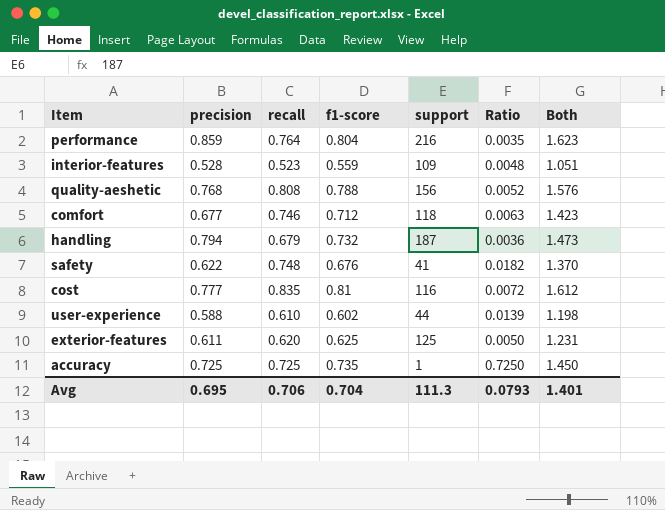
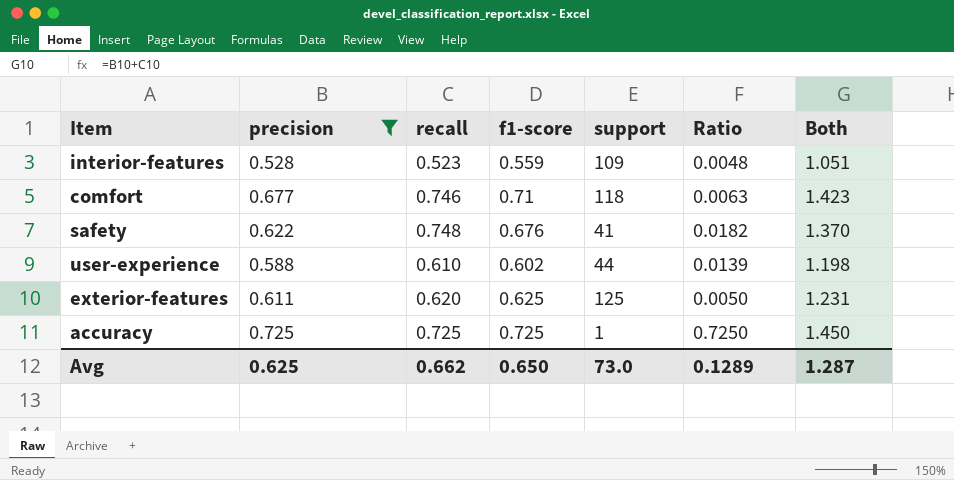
filter: none -> precision <= 0.725
comfort | f1-score: 0.712 -> 0.71
accuracy | f1-score: 0.735 -> 0.725
Avg | precision: 0.695 -> 0.625
Avg | recall: 0.706 -> 0.662
Avg | f1-score: 0.704 -> 0.650
Avg | support: 111.3 -> 73.0
Avg | Ratio: 0.0793 -> 0.1289
Avg | Both: 1.401 -> 1.287

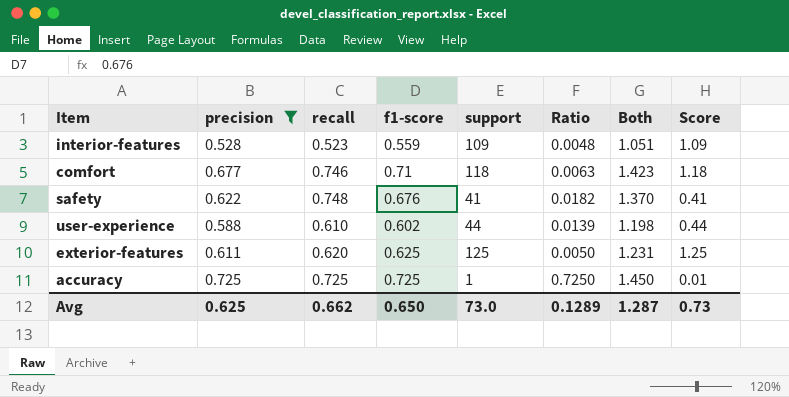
column Score | formula: none -> [support] * 0.01

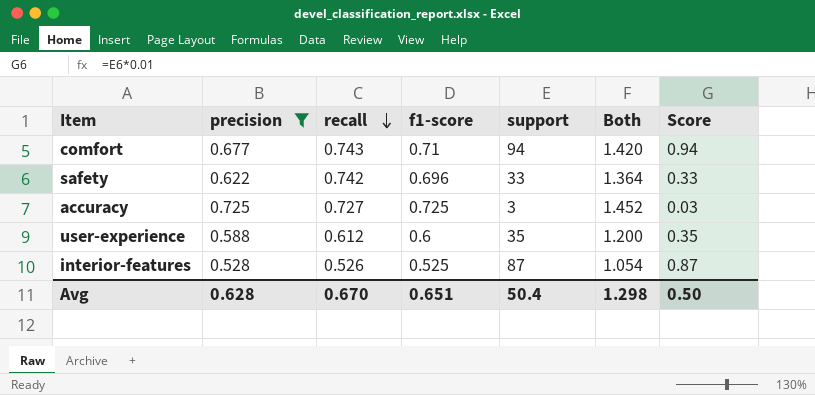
row order: none -> recall descending
column Ratio | formula: [recall] / [support] -> none
row exterior-features: 0.611 | 0.620 | 0.625 | 125 | 0.0050 | 1.231 | 1.25 -> none
comfort | recall: 0.746 -> 0.743
comfort | support: 118 -> 94
comfort | Both: 1.423 -> 1.420
comfort | Score: 1.18 -> 0.94
safety | recall: 0.748 -> 0.742
safety | f1-score: 0.676 -> 0.696
safety | support: 41 -> 33
safety | Both: 1.370 -> 1.364
safety | Score: 0.41 -> 0.33
accuracy | recall: 0.725 -> 0.727
accuracy | support: 1 -> 3
accuracy | Both: 1.450 -> 1.452
accuracy | Score: 0.01 -> 0.03
user-experience | recall: 0.610 -> 0.612
user-experience | f1-score: 0.602 -> 0.6
user-experience | support: 44 -> 35
user-experience | Both: 1.198 -> 1.200
user-experience | Score: 0.44 -> 0.35
interior-features | recall: 0.523 -> 0.526
interior-features | f1-score: 0.559 -> 0.525
interior-features | support: 109 -> 87
interior-features | Both: 1.051 -> 1.054
interior-features | Score: 1.09 -> 0.87
Avg | precision: 0.625 -> 0.628
Avg | recall: 0.662 -> 0.670
Avg | f1-score: 0.650 -> 0.651
Avg | support: 73.0 -> 50.4
Avg | Both: 1.287 -> 1.298
Avg | Score: 0.73 -> 0.50

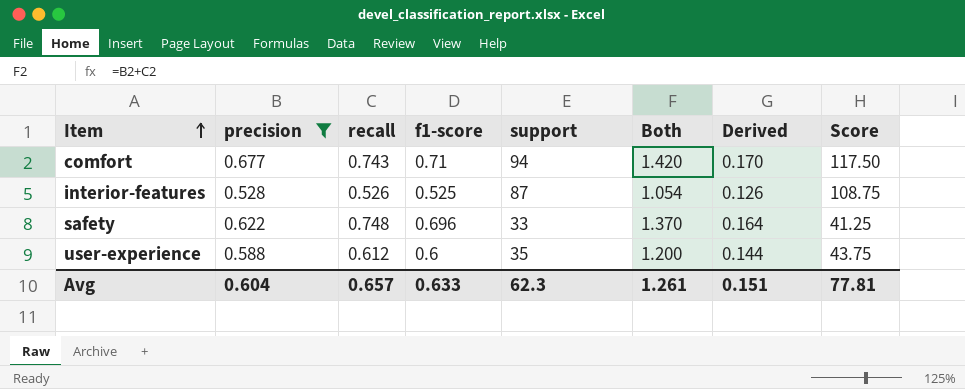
row order: recall descending -> Item ascending
column Derived | formula: none -> [Both] * 0.12
column Score | formula: [support] * 0.01 -> [support] * 1.25
row accuracy: 0.725 | 0.727 | 0.725 | 3 | 1.452 | 0.03 -> none
safety | recall: 0.742 -> 0.748
safety | Both: 1.364 -> 1.370
Avg | precision: 0.628 -> 0.604
Avg | recall: 0.670 -> 0.657
Avg | f1-score: 0.651 -> 0.633
Avg | support: 50.4 -> 62.3
Avg | Both: 1.298 -> 1.261
Avg | Score: 0.50 -> 77.81

